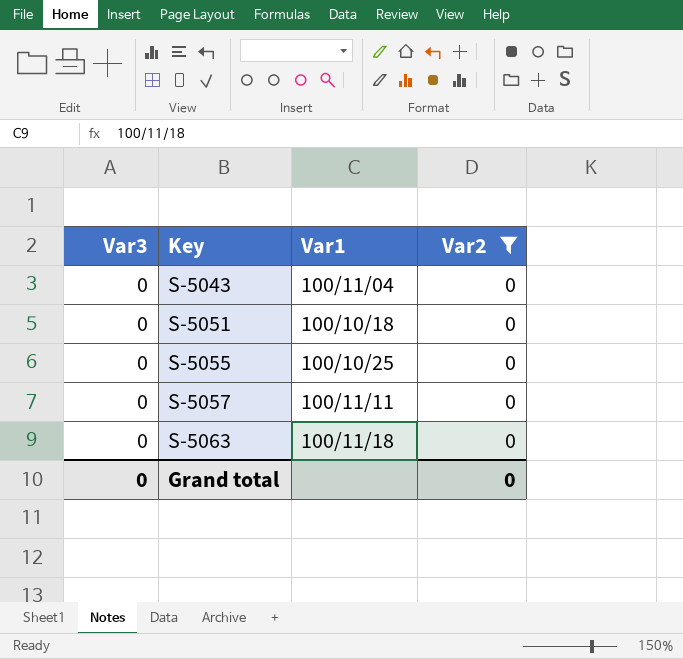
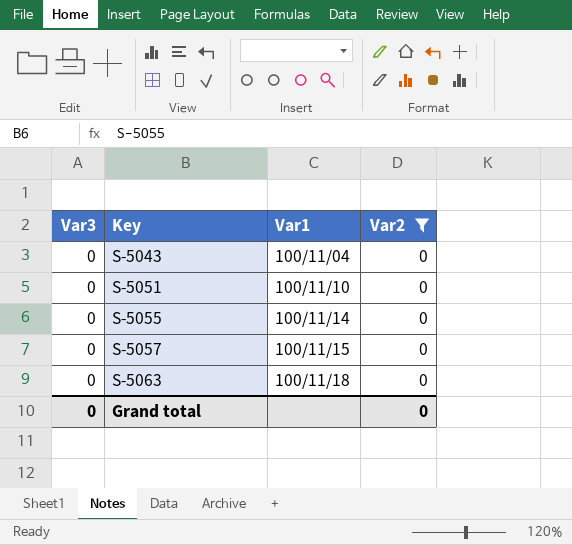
S-5051 | Var1: 100/10/18 -> 100/11/10
S-5055 | Var1: 100/10/25 -> 100/11/14
S-5057 | Var1: 100/11/11 -> 100/11/15

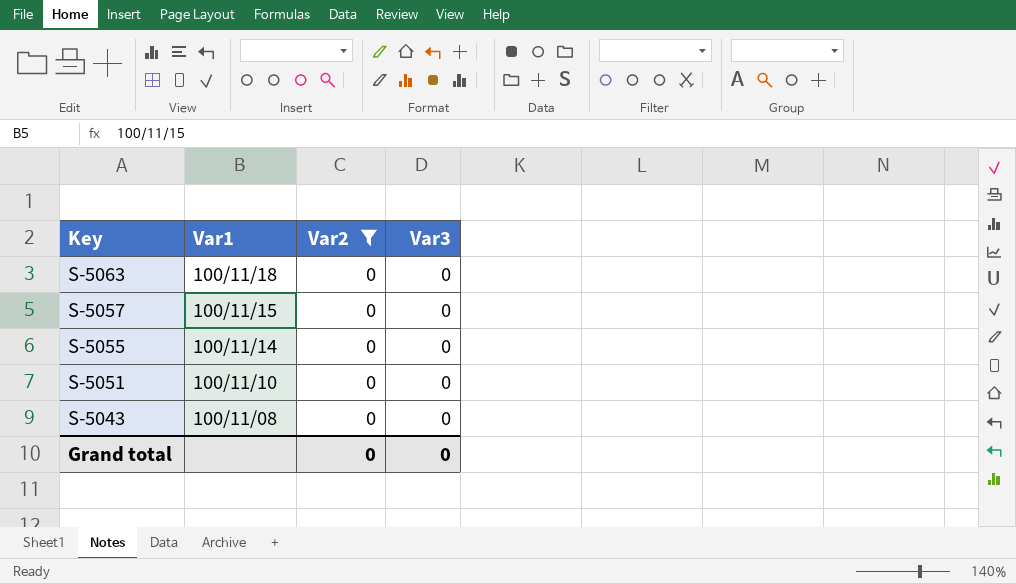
row order: Key ascending -> Key descending
column Var3 | position: 1 -> 4
S-5043 | Var1: 100/11/04 -> 100/11/08

